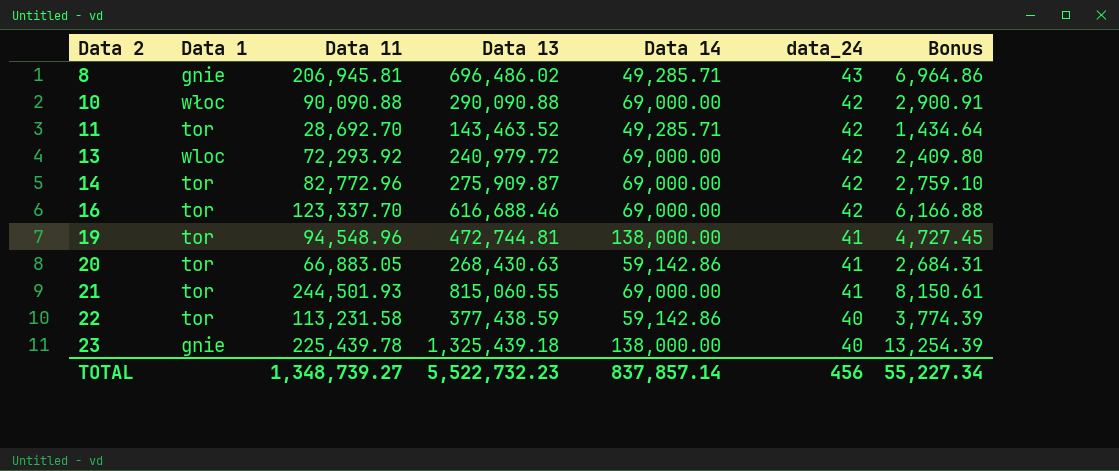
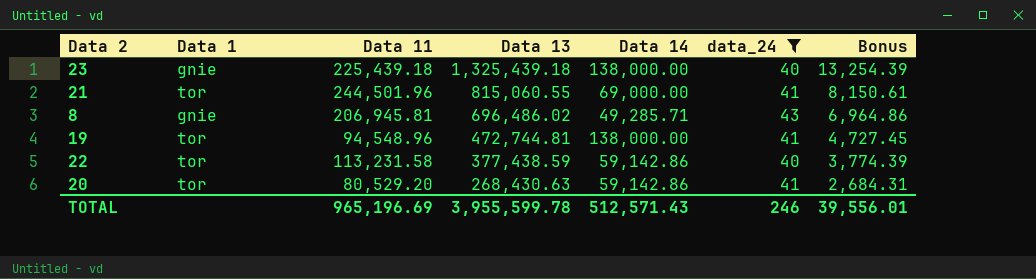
filter: none -> data_24 != 42
row order: Data 2 ascending -> Data 13 descending
23 | Data 11: 225,439.78 -> 225,439.18
21 | Data 11: 244,501.93 -> 244,501.96
20 | Data 11: 66,883.05 -> 80,529.20
TOTAL | Data 11: 1,348,739.27 -> 965,196.69
TOTAL | Data 13: 5,522,732.23 -> 3,955,599.78
TOTAL | Data 14: 837,857.14 -> 512,571.43
TOTAL | data_24: 456 -> 246
TOTAL | Bonus: 55,227.34 -> 39,556.01

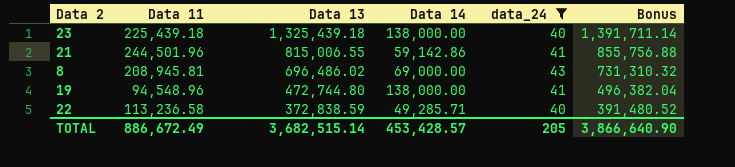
column Data 1 | position: 2 -> none
column Bonus | formula: [Data 13] * 0.01 -> [Data 13] * 1.05
row 20: tor | 80,529.20 | 268,430.63 | 59,142.86 | 41 | 2,684.31 -> none
21 | Data 13: 815,060.55 -> 815,006.55
21 | Data 14: 69,000.00 -> 59,142.86
8 | Data 11: 206,945.81 -> 208,945.81
8 | Data 14: 49,285.71 -> 69,000.00
19 | Data 13: 472,744.81 -> 472,744.80
22 | Data 11: 113,231.58 -> 113,236.58
22 | Data 13: 377,438.59 -> 372,838.59
22 | Data 14: 59,142.86 -> 49,285.71
TOTAL | Data 11: 965,196.69 -> 886,672.49
TOTAL | Data 13: 3,955,599.78 -> 3,682,515.14
TOTAL | Data 14: 512,571.43 -> 453,428.57
TOTAL | data_24: 246 -> 205
TOTAL | Bonus: 39,556.01 -> 3,866,640.90

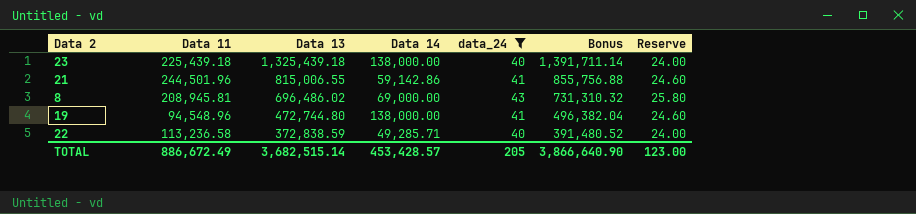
column Reserve | formula: none -> [data_24] * 0.6

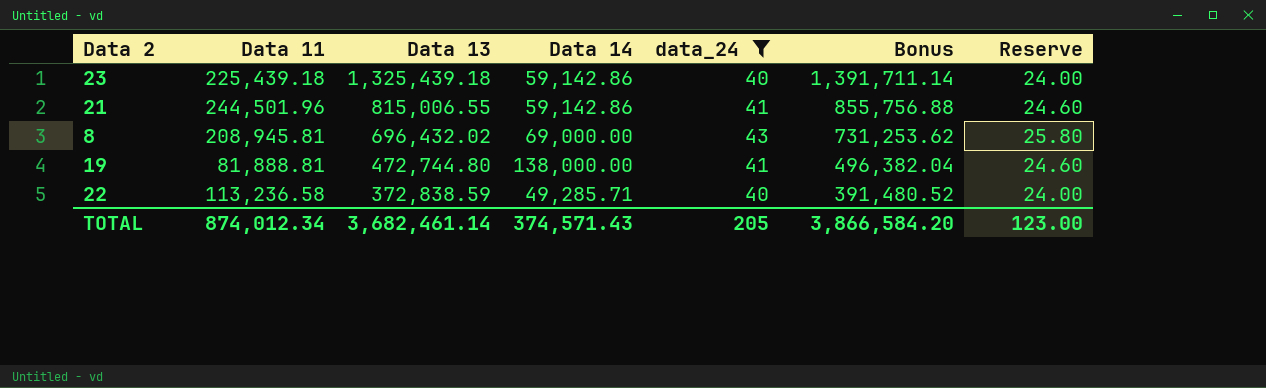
23 | Data 14: 138,000.00 -> 59,142.86
8 | Data 13: 696,486.02 -> 696,432.02
8 | Bonus: 731,310.32 -> 731,253.62
19 | Data 11: 94,548.96 -> 81,888.81
TOTAL | Data 11: 886,672.49 -> 874,012.34
TOTAL | Data 13: 3,682,515.14 -> 3,682,461.14
TOTAL | Data 14: 453,428.57 -> 374,571.43
TOTAL | Bonus: 3,866,640.90 -> 3,866,584.20

